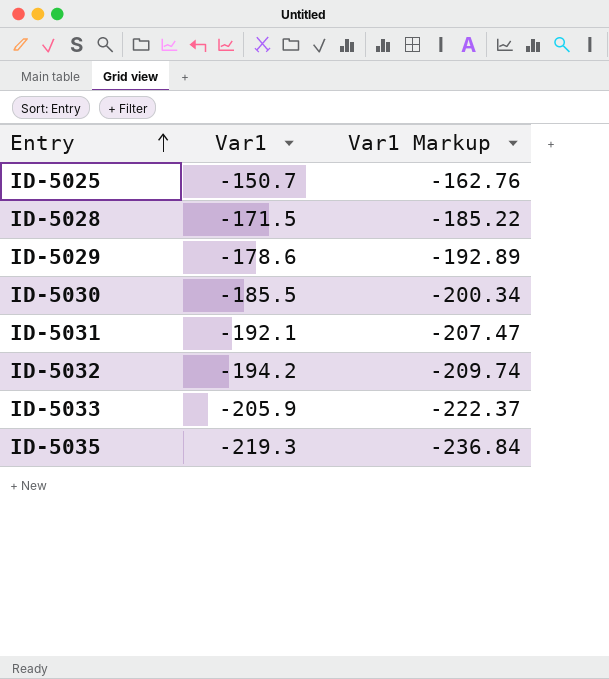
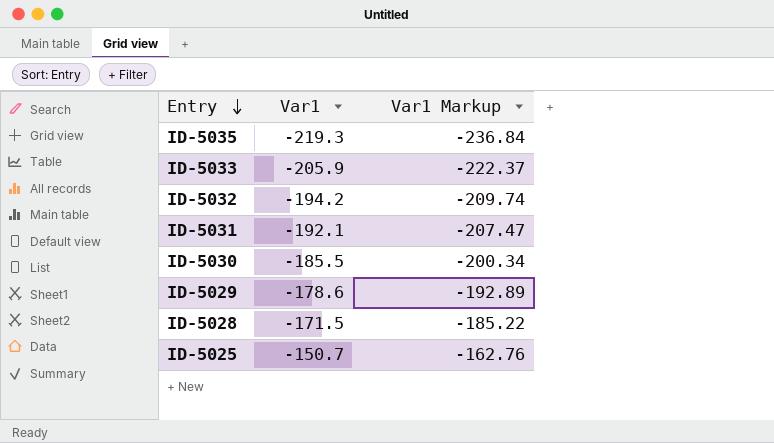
row order: Entry ascending -> Entry descending

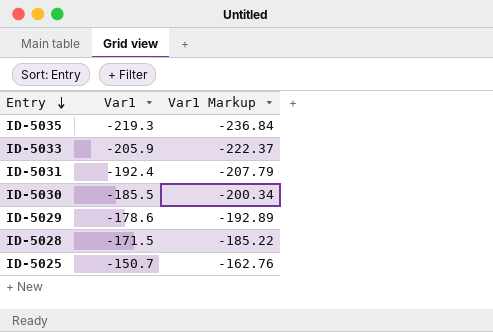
row ID-5032: -194.2 | -209.74 -> none
ID-5031 | Var1: -192.1 -> -192.4
ID-5031 | Var1 Markup: -207.47 -> -207.79

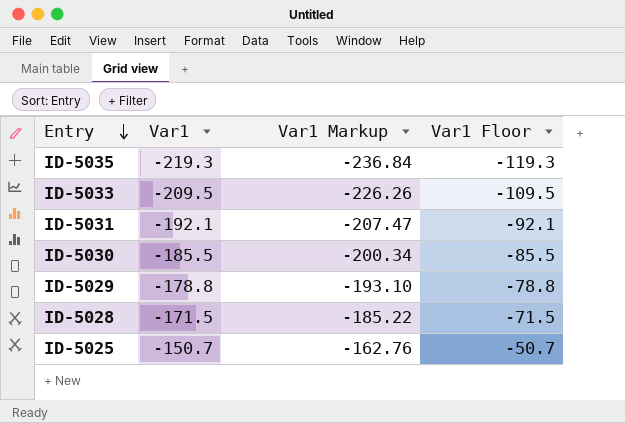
column Var1 Floor | formula: none -> [Var1] + 100
ID-5033 | Var1: -205.9 -> -209.5
ID-5033 | Var1 Markup: -222.37 -> -226.26
ID-5031 | Var1: -192.4 -> -192.1
ID-5031 | Var1 Markup: -207.79 -> -207.47
ID-5029 | Var1: -178.6 -> -178.8
ID-5029 | Var1 Markup: -192.89 -> -193.10

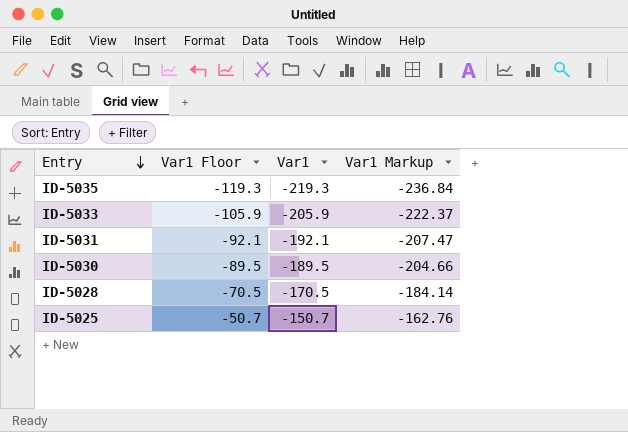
column Var1 Floor | position: 4 -> 2
row ID-5029: -178.8 | -193.10 | -78.8 -> none
ID-5033 | Var1 Floor: -109.5 -> -105.9
ID-5033 | Var1: -209.5 -> -205.9
ID-5033 | Var1 Markup: -226.26 -> -222.37
ID-5030 | Var1 Floor: -85.5 -> -89.5
ID-5030 | Var1: -185.5 -> -189.5
ID-5030 | Var1 Markup: -200.34 -> -204.66
ID-5028 | Var1 Floor: -71.5 -> -70.5
ID-5028 | Var1: -171.5 -> -170.5
ID-5028 | Var1 Markup: -185.22 -> -184.14

